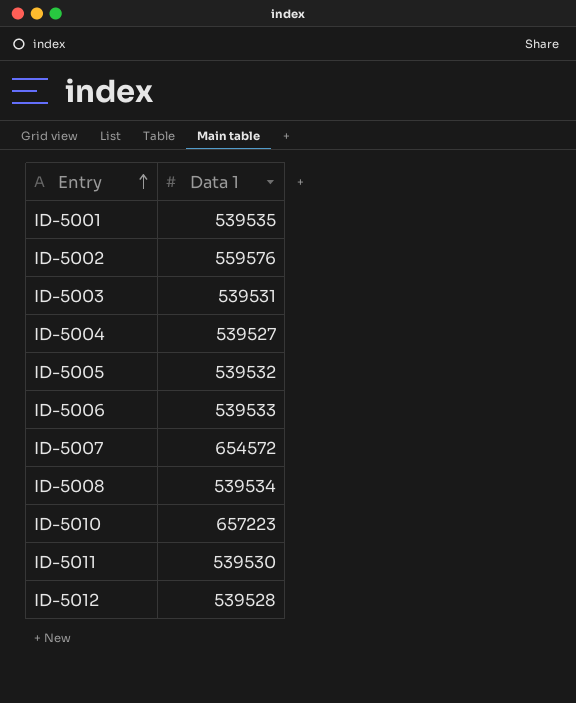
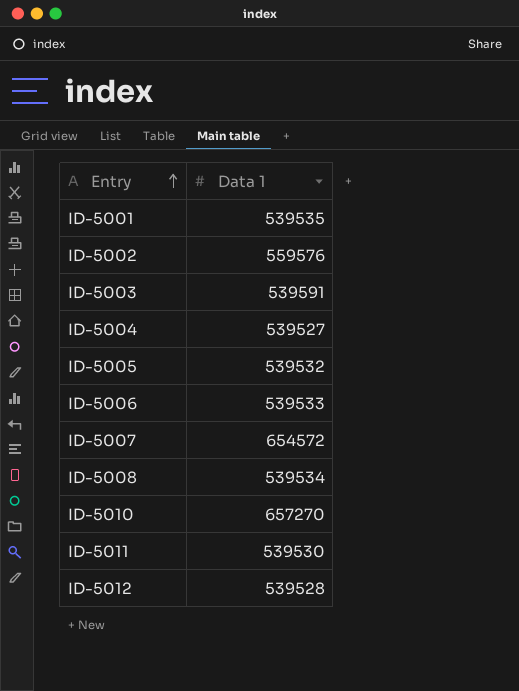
ID-5003 | Data 1: 539531 -> 539591
ID-5010 | Data 1: 657223 -> 657270

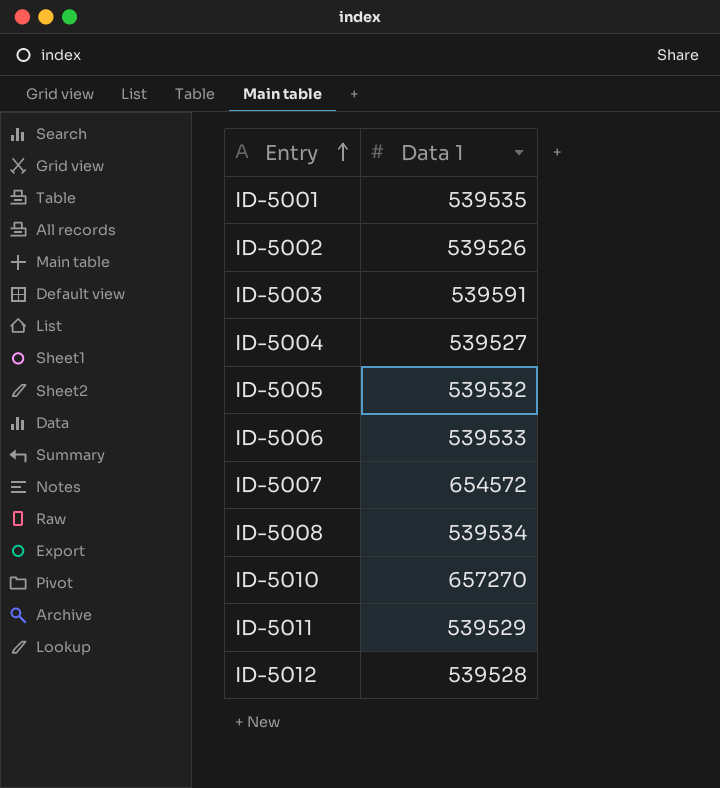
ID-5002 | Data 1: 559576 -> 539526
ID-5011 | Data 1: 539530 -> 539529

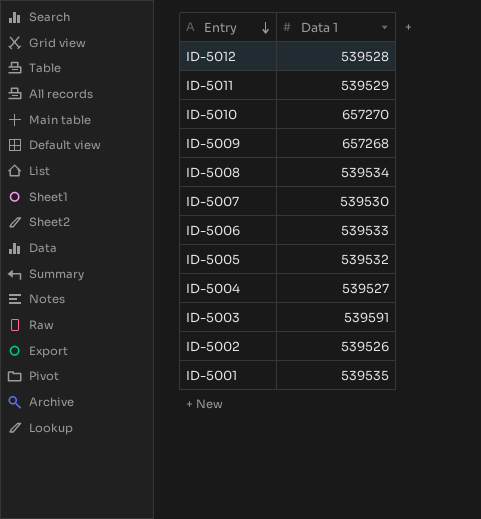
row order: Entry ascending -> Entry descending
row ID-5009: none -> 657268
ID-5007 | Data 1: 654572 -> 539530

